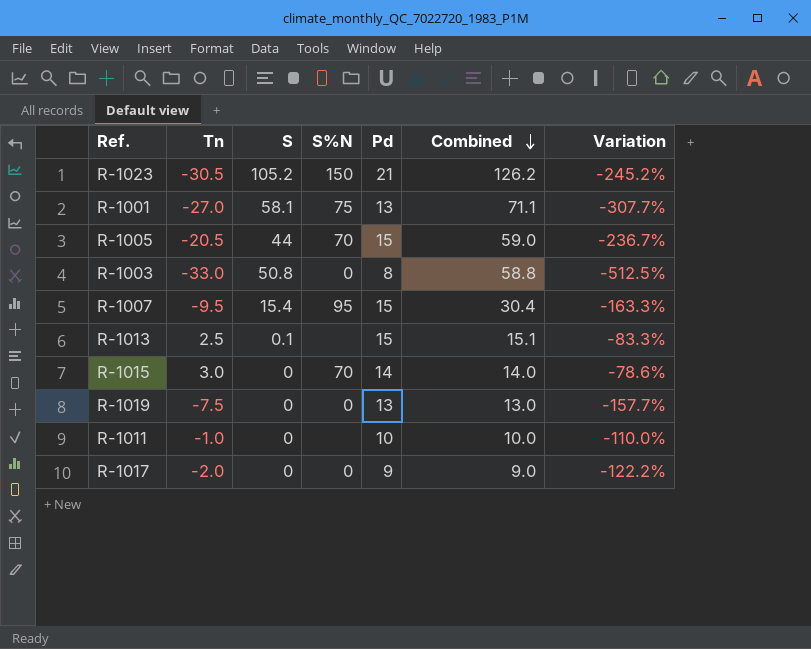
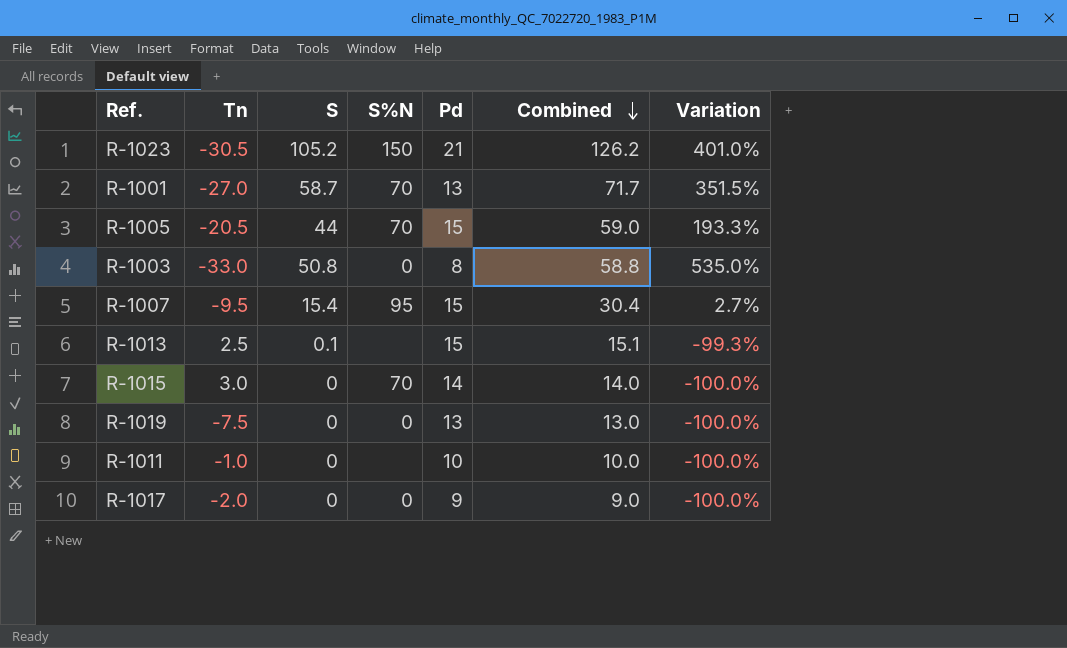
column Variation | formula: ([Tn] - [Pd]) / [Pd] -> ([S] - [Pd]) / [Pd]
R-1001 | S: 58.1 -> 58.7
R-1001 | S%N: 75 -> 70
R-1001 | Combined: 71.1 -> 71.7

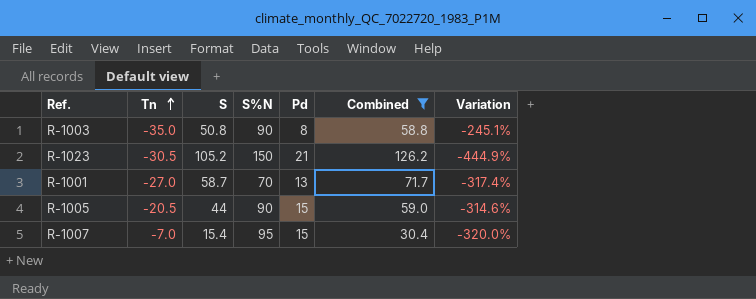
filter: none -> Combined >= 30.4
row order: Combined descending -> Tn ascending
column Variation | formula: ([S] - [Pd]) / [Pd] -> ([S] - [Tn]) / [Tn]
R-1003 | Tn: -33.0 -> -35.0
R-1003 | S%N: 0 -> 90
R-1005 | S%N: 70 -> 90
R-1007 | Tn: -9.5 -> -7.0

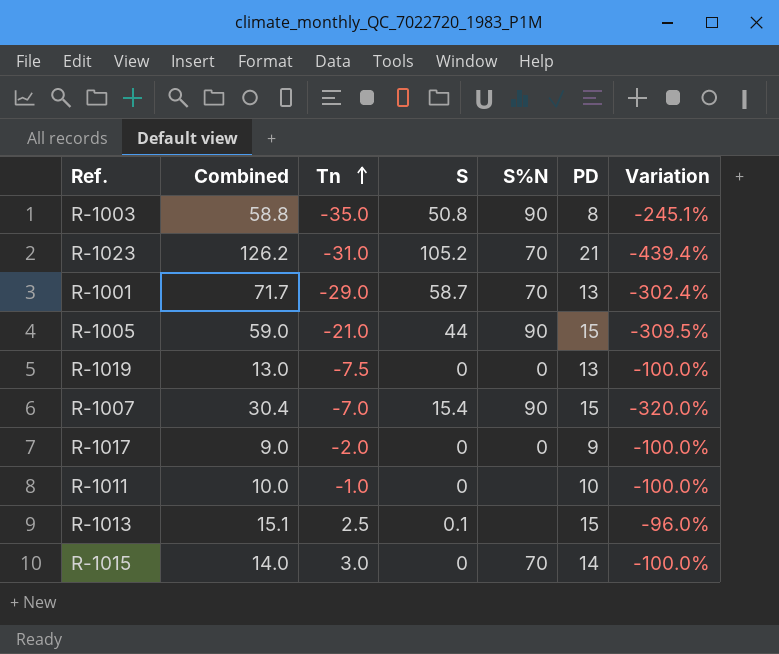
filter: Combined >= 30.4 -> none
column Combined | position: 6 -> 2
column name: Pd -> PD
R-1023 | Tn: -30.5 -> -31.0
R-1023 | S%N: 150 -> 70
R-1023 | Variation: -444.9% -> -439.4%
R-1001 | Tn: -27.0 -> -29.0
R-1001 | Variation: -317.4% -> -302.4%
R-1005 | Tn: -20.5 -> -21.0
R-1005 | Variation: -314.6% -> -309.5%
R-1007 | S%N: 95 -> 90

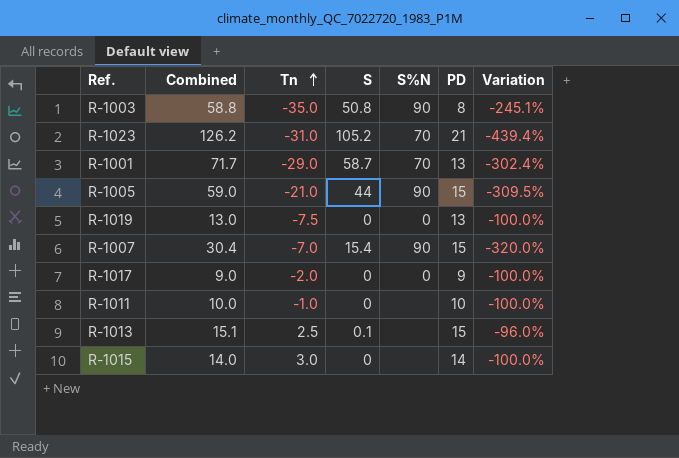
R-1015 | S%N: 70 -> none

